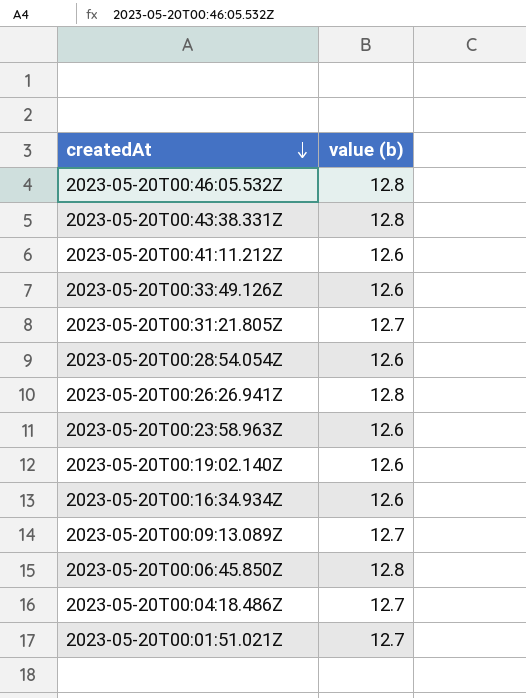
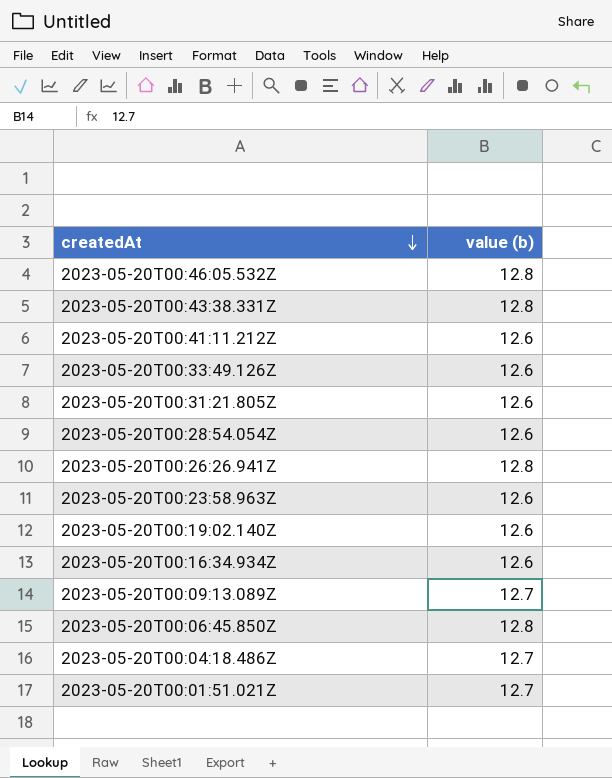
2023-05-20T00:31:21.805Z | value (b): 12.7 -> 12.6

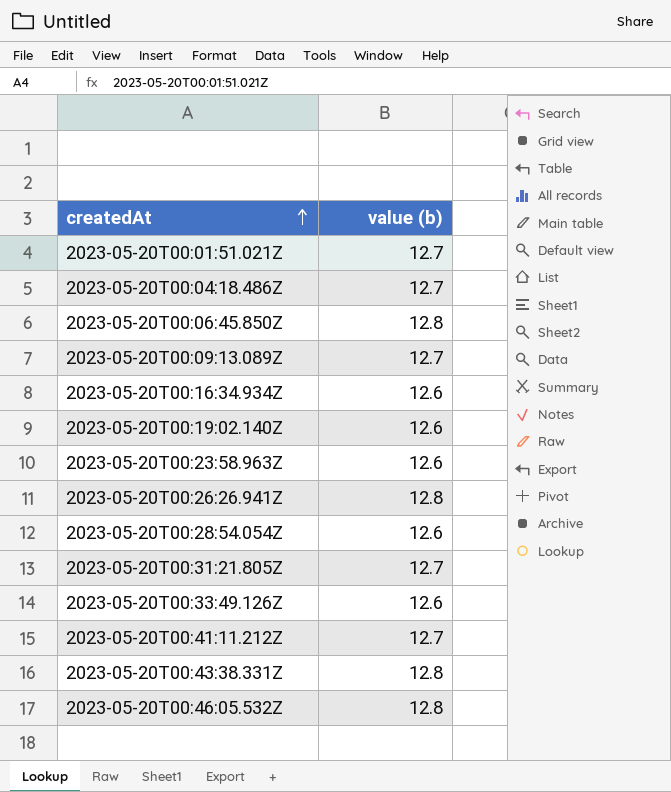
row order: createdAt descending -> createdAt ascending
2023-05-20T00:31:21.805Z | value (b): 12.6 -> 12.7
2023-05-20T00:41:11.212Z | value (b): 12.6 -> 12.7

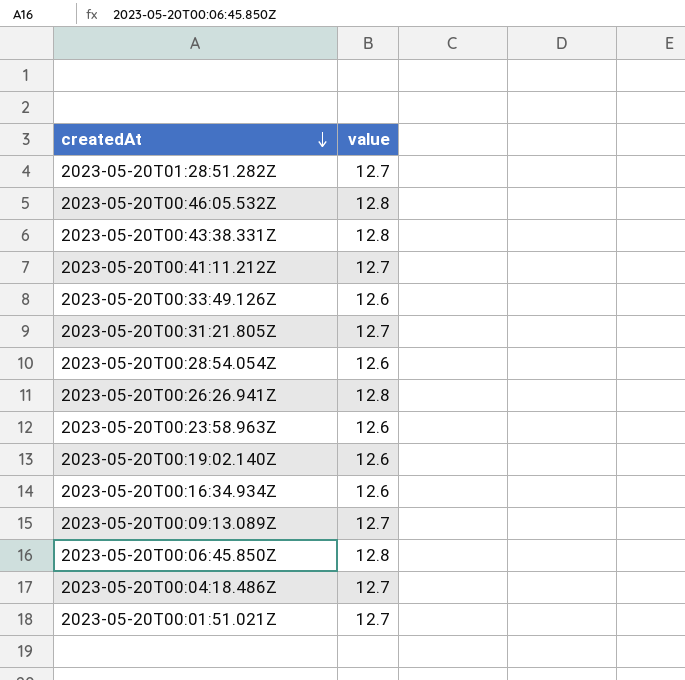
row order: createdAt ascending -> createdAt descending
column name: value (b) -> value
row 2023-05-20T01:28:51.282Z: none -> 12.7

